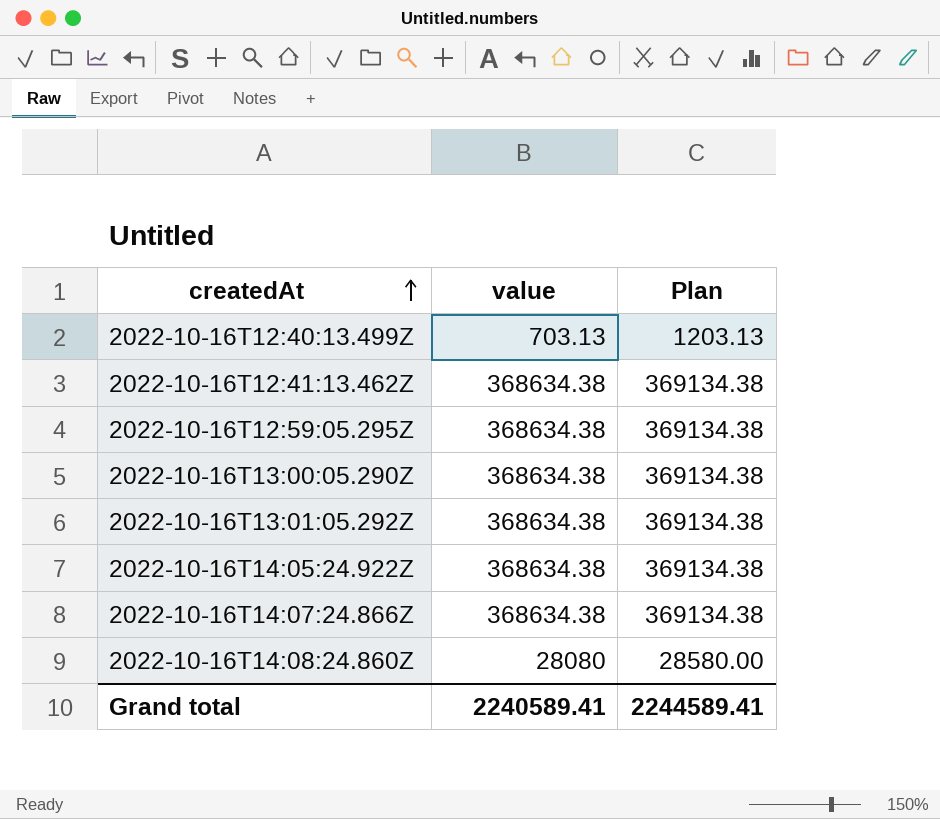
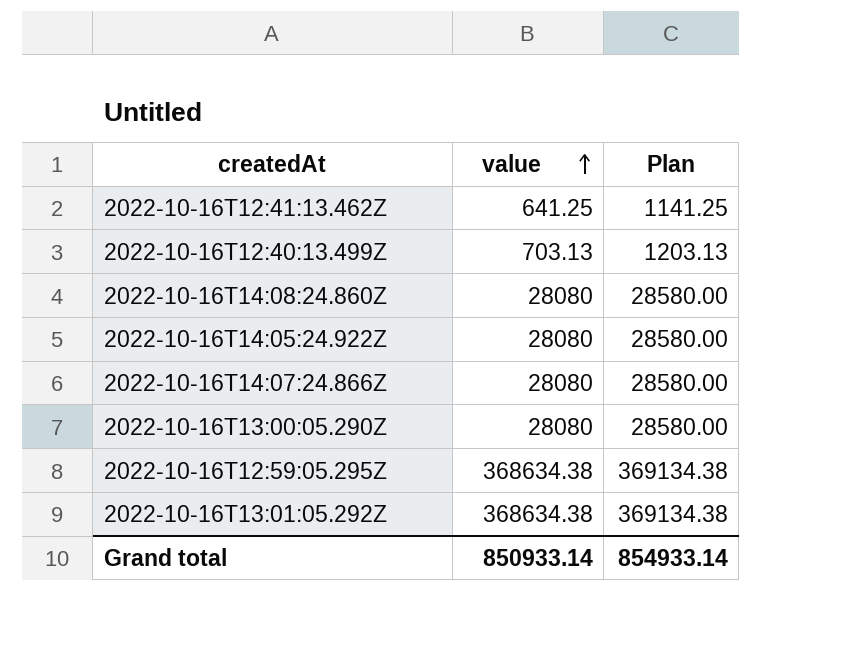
row order: createdAt ascending -> value ascending
2022-10-16T12:41:13.462Z | value: 368634.38 -> 641.25
2022-10-16T12:41:13.462Z | Plan: 369134.38 -> 1141.25
2022-10-16T14:05:24.922Z | value: 368634.38 -> 28080
2022-10-16T14:05:24.922Z | Plan: 369134.38 -> 28580.00
2022-10-16T14:07:24.866Z | value: 368634.38 -> 28080
2022-10-16T14:07:24.866Z | Plan: 369134.38 -> 28580.00
2022-10-16T13:00:05.290Z | value: 368634.38 -> 28080
2022-10-16T13:00:05.290Z | Plan: 369134.38 -> 28580.00
Grand total | value: 2240589.41 -> 850933.14
Grand total | Plan: 2244589.41 -> 854933.14

